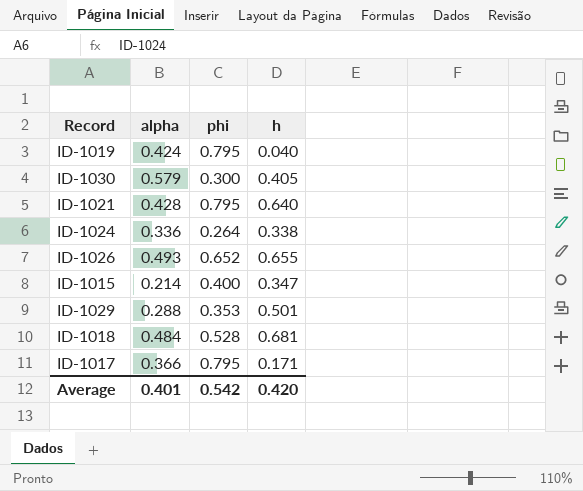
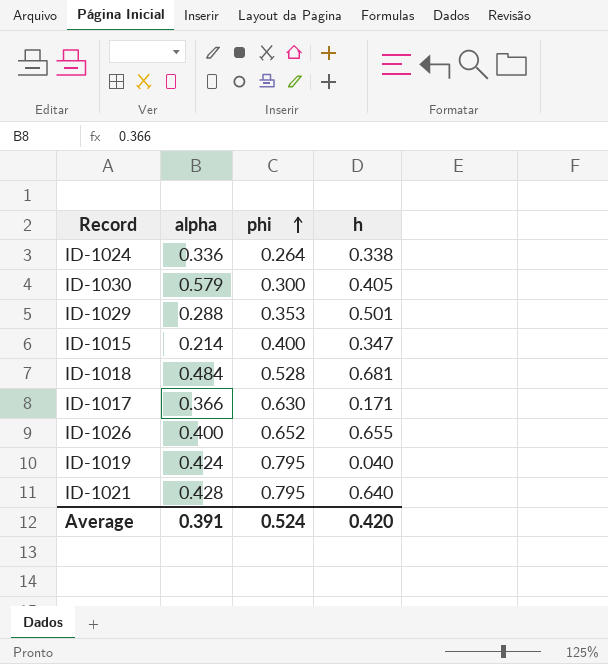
row order: none -> phi ascending
ID-1017 | phi: 0.795 -> 0.630
ID-1026 | alpha: 0.493 -> 0.400
Average | alpha: 0.401 -> 0.391
Average | phi: 0.542 -> 0.524

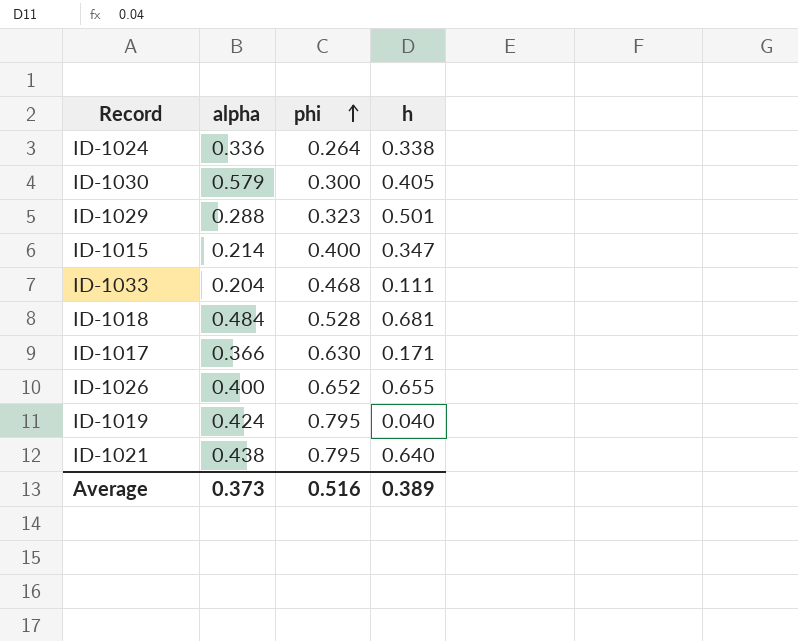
ID-1029 | phi: 0.353 -> 0.323
row ID-1033: none -> 0.204 | 0.468 | 0.111
ID-1021 | alpha: 0.428 -> 0.438
Average | alpha: 0.391 -> 0.373
Average | phi: 0.524 -> 0.516
Average | h: 0.420 -> 0.389

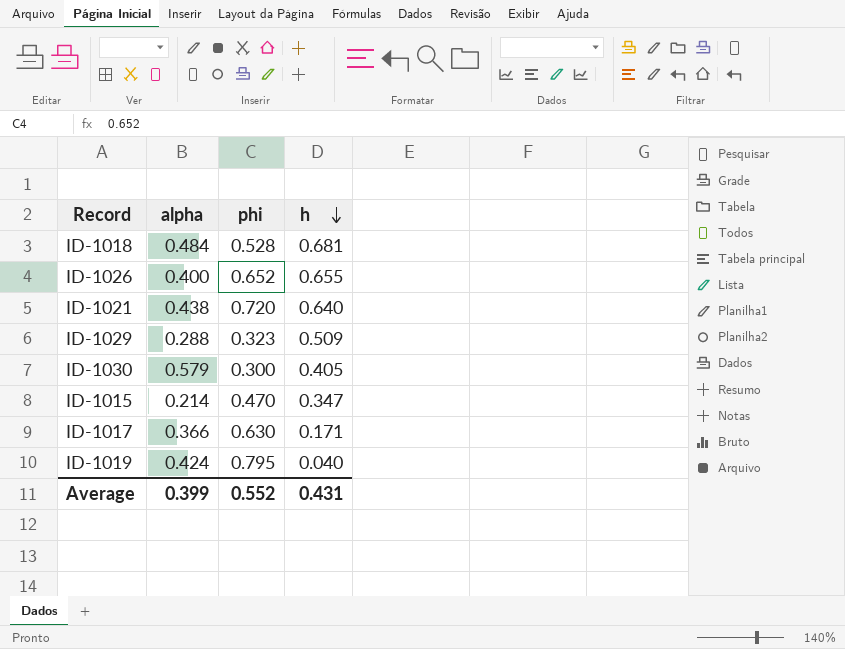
row order: phi ascending -> h descending
row ID-1024: 0.336 | 0.264 | 0.338 -> none
row ID-1033: 0.204 | 0.468 | 0.111 -> none
ID-1021 | phi: 0.795 -> 0.720
ID-1029 | h: 0.501 -> 0.509
ID-1015 | phi: 0.400 -> 0.470
Average | alpha: 0.373 -> 0.399
Average | phi: 0.516 -> 0.552
Average | h: 0.389 -> 0.431

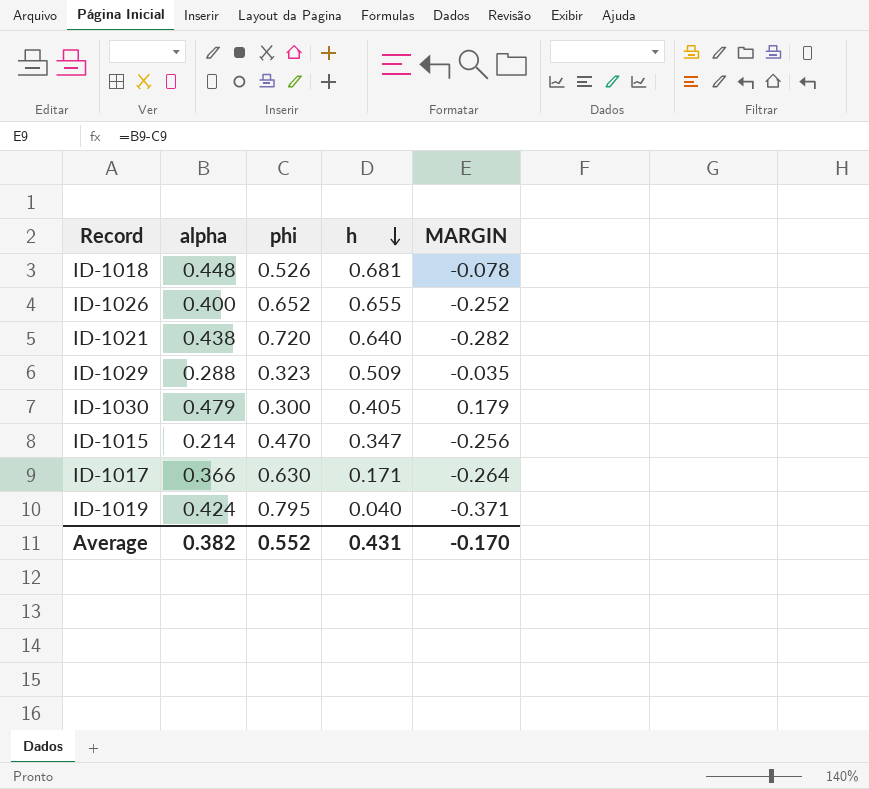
column MARGIN | formula: none -> [alpha] - [phi]
ID-1018 | alpha: 0.484 -> 0.448
ID-1018 | phi: 0.528 -> 0.526
ID-1030 | alpha: 0.579 -> 0.479
Average | alpha: 0.399 -> 0.382

